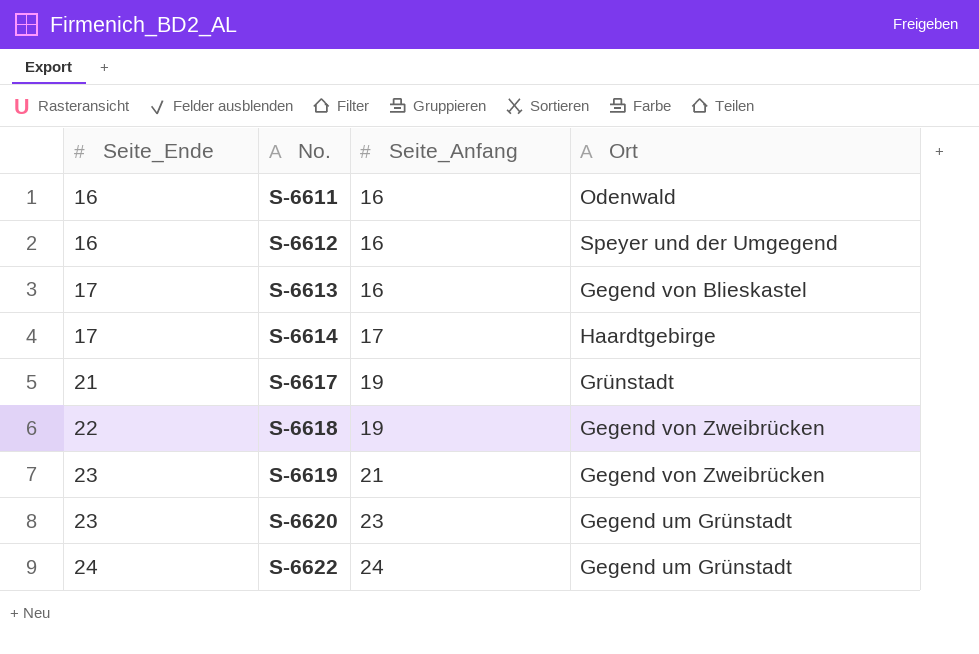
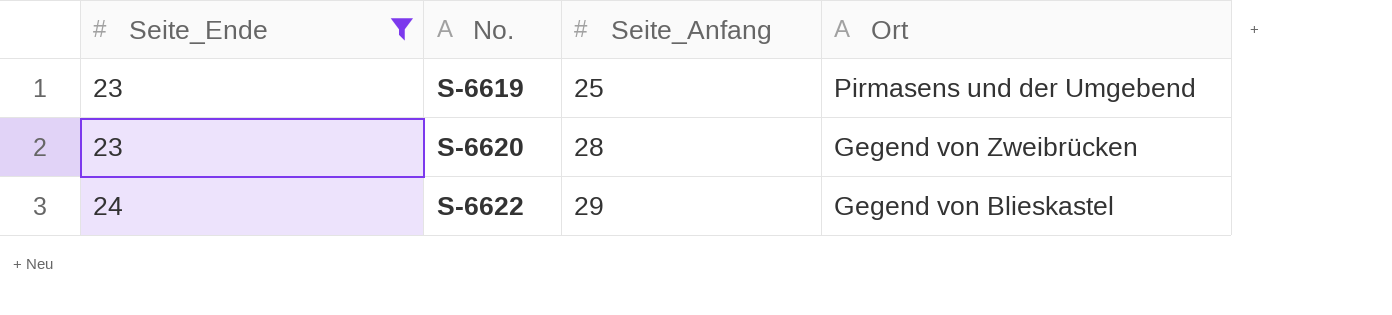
filter: none -> Seite_Ende >= 23
S-6619 | Seite_Anfang: 21 -> 25
S-6619 | Ort: Gegend von Zweibrücken -> Pirmasens und der Umgebend
S-6620 | Seite_Anfang: 23 -> 28
S-6620 | Ort: Gegend um Grünstadt -> Gegend von Zweibrücken
S-6622 | Seite_Anfang: 24 -> 29
S-6622 | Ort: Gegend um Grünstadt -> Gegend von Blieskastel

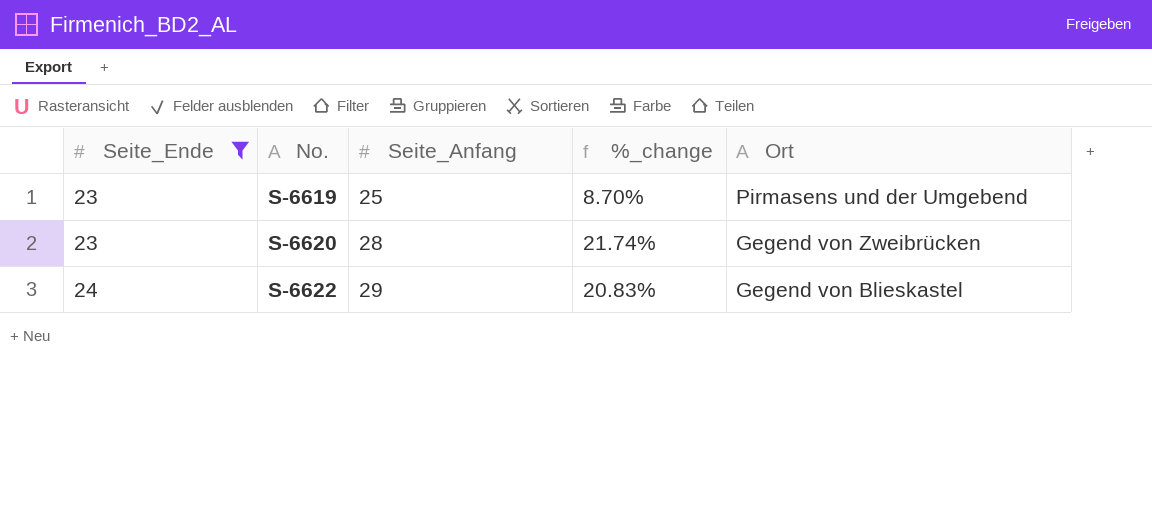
column %_change | formula: none -> ([Seite_Anfang] - [Seite_Ende]) / [Seite_Ende]

